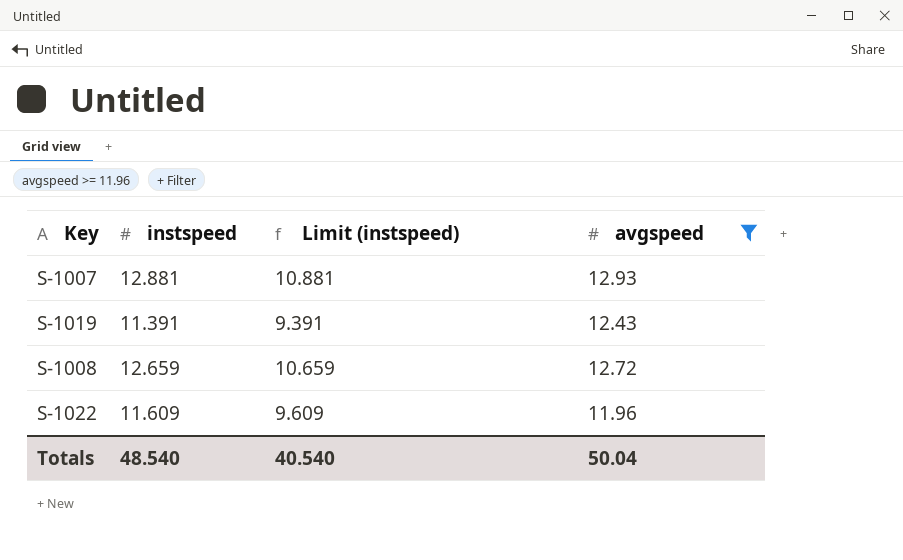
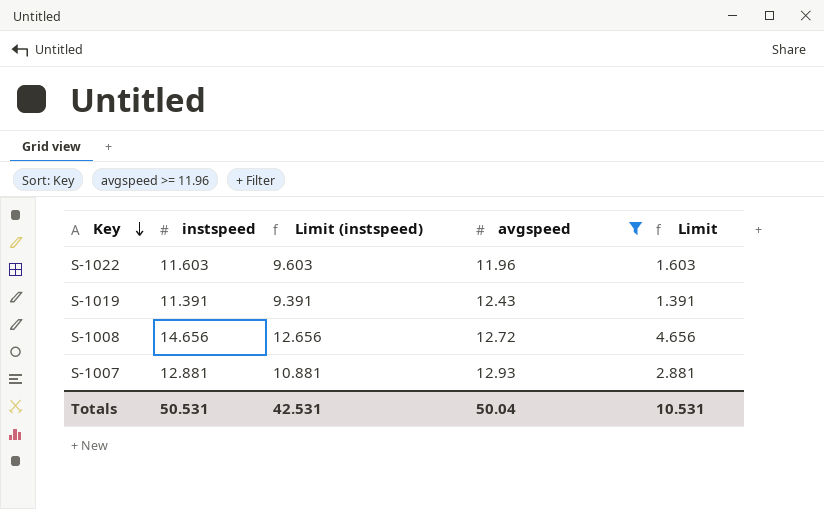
row order: none -> Key descending
column Limit | formula: none -> [instspeed] - 10
S-1022 | instspeed: 11.609 -> 11.603
S-1022 | Limit (instspeed): 9.609 -> 9.603
S-1008 | instspeed: 12.659 -> 14.656
S-1008 | Limit (instspeed): 10.659 -> 12.656
Totals | instspeed: 48.540 -> 50.531
Totals | Limit (instspeed): 40.540 -> 42.531

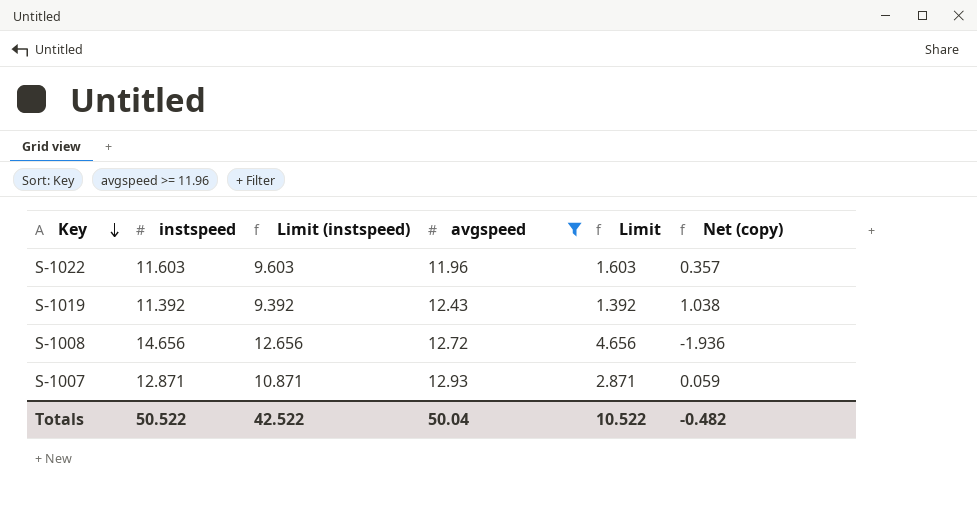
column Net (copy) | formula: none -> [avgspeed] - [instspeed]
S-1019 | instspeed: 11.391 -> 11.392
S-1019 | Limit (instspeed): 9.391 -> 9.392
S-1019 | Limit: 1.391 -> 1.392
S-1007 | instspeed: 12.881 -> 12.871
S-1007 | Limit (instspeed): 10.881 -> 10.871
S-1007 | Limit: 2.881 -> 2.871
Totals | instspeed: 50.531 -> 50.522
Totals | Limit (instspeed): 42.531 -> 42.522
Totals | Limit: 10.531 -> 10.522

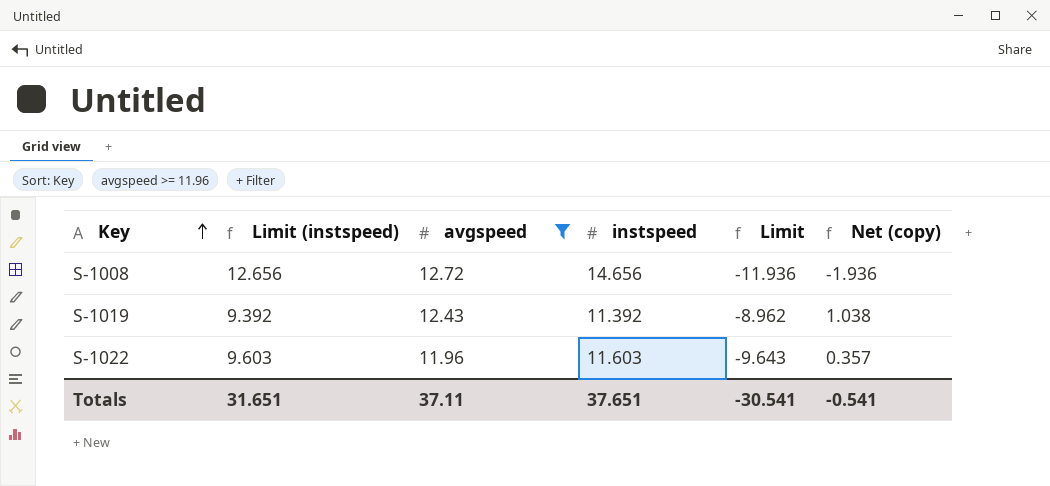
row order: Key descending -> Key ascending
column instspeed | position: 2 -> 4
column Limit | formula: [instspeed] - 10 -> [Net (copy)] - 10
row S-1007: 12.871 | 10.871 | 12.93 | 2.871 | 0.059 -> none
Totals | Limit (instspeed): 42.522 -> 31.651
Totals | avgspeed: 50.04 -> 37.11
Totals | instspeed: 50.522 -> 37.651
Totals | Limit: 10.522 -> -30.541
Totals | Net (copy): -0.482 -> -0.541

